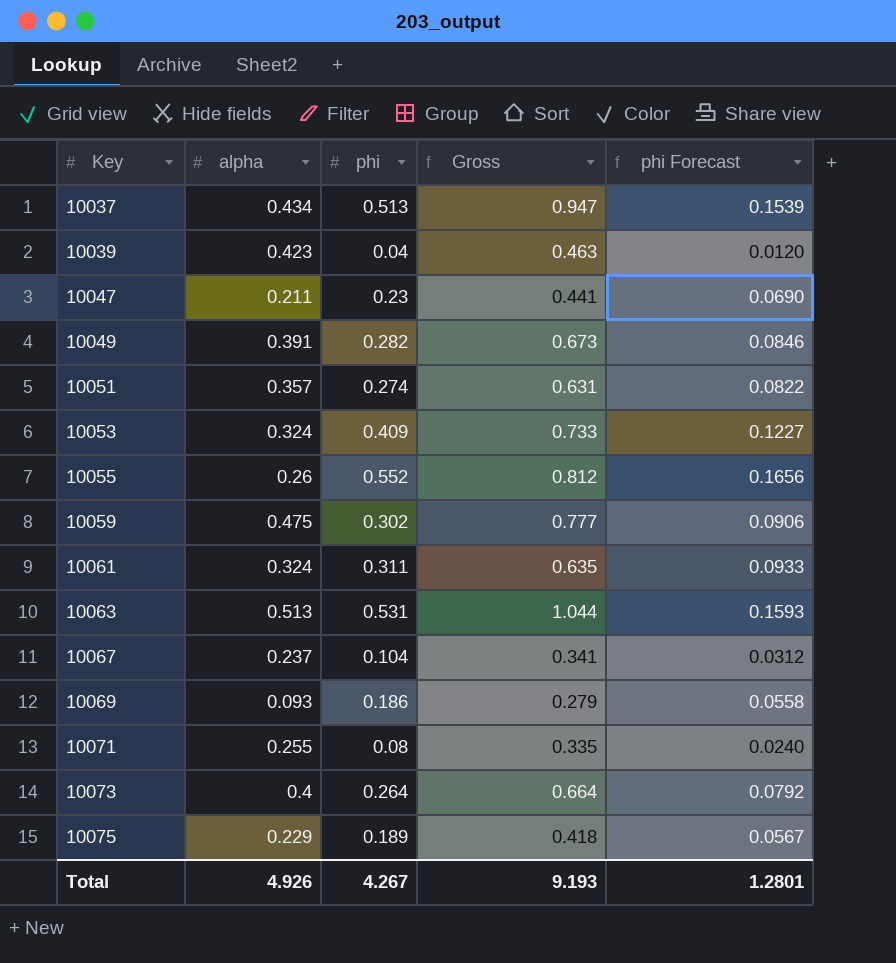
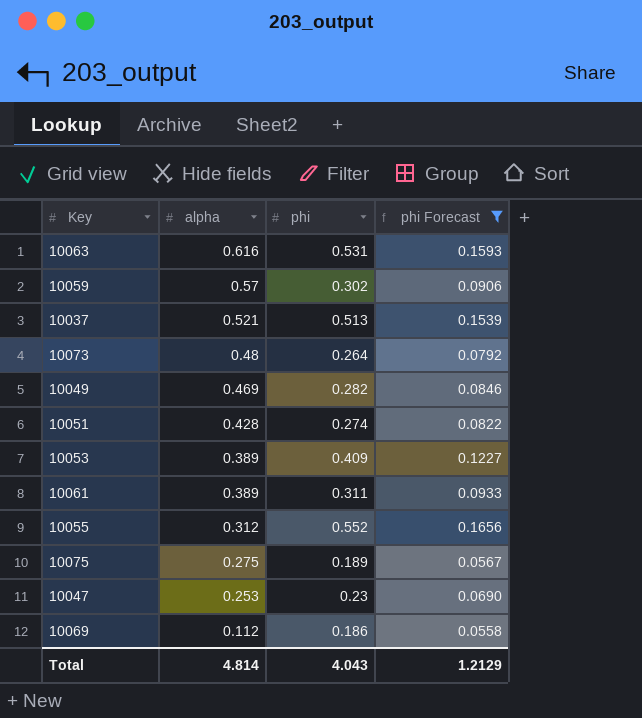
filter: none -> phi Forecast >= 0.0558
row order: Key ascending -> alpha descending
column Gross | formula: [alpha] + [phi] -> none
10063 | alpha: 0.513 -> 0.616
10059 | alpha: 0.475 -> 0.57
10037 | alpha: 0.434 -> 0.521
10073 | alpha: 0.4 -> 0.48
10049 | alpha: 0.391 -> 0.469
10051 | alpha: 0.357 -> 0.428
10053 | alpha: 0.324 -> 0.389
10061 | alpha: 0.324 -> 0.389
10055 | alpha: 0.26 -> 0.312
10075 | alpha: 0.229 -> 0.275
10047 | alpha: 0.211 -> 0.253
10069 | alpha: 0.093 -> 0.112
Total | alpha: 4.926 -> 4.814
Total | phi: 4.267 -> 4.043
Total | phi Forecast: 1.2801 -> 1.2129

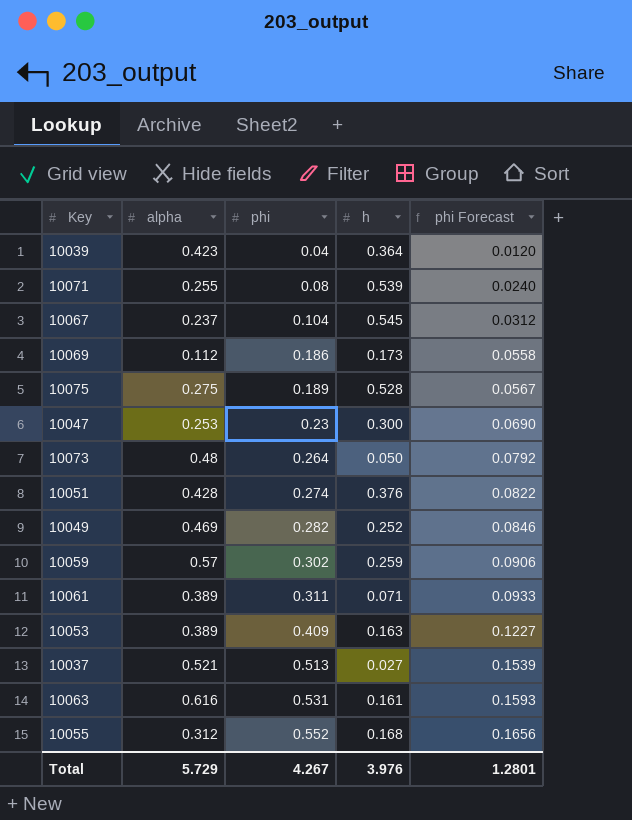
filter: phi Forecast >= 0.0558 -> none
row order: alpha descending -> phi ascending
column h | position: none -> 4
Total | alpha: 4.814 -> 5.729
Total | phi: 4.043 -> 4.267
Total | phi Forecast: 1.2129 -> 1.2801

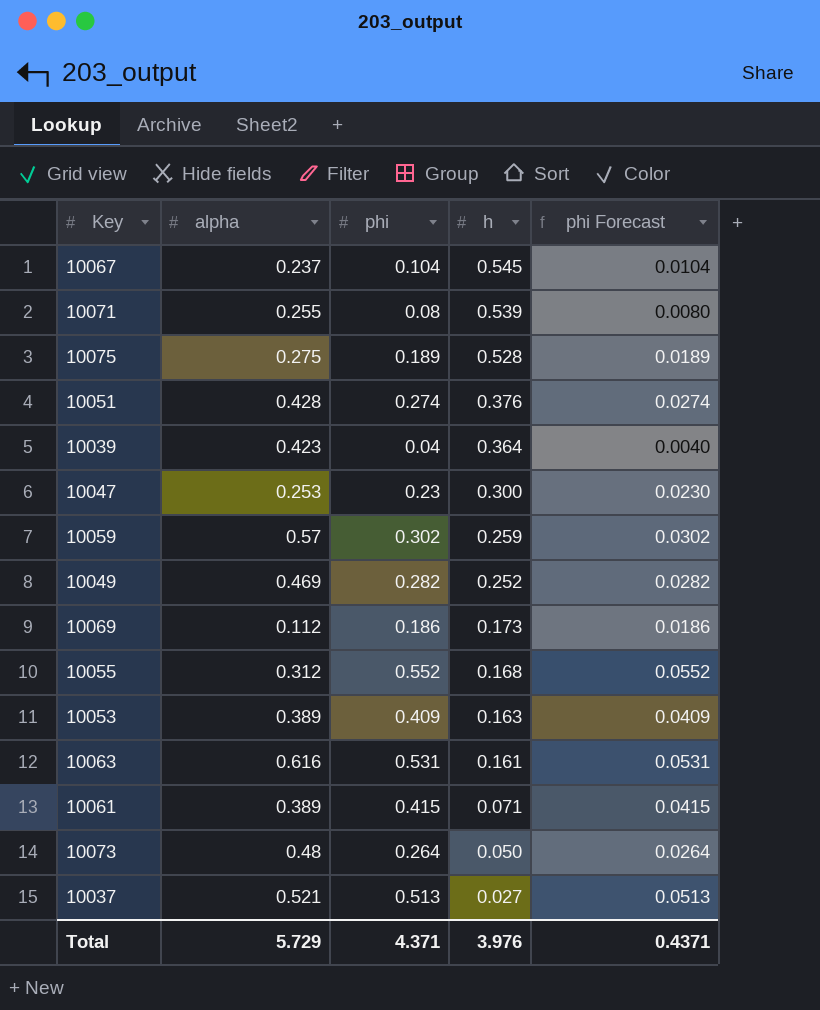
row order: phi ascending -> h descending
column phi Forecast | formula: [phi] * 0.3 -> [phi] * 0.1
10061 | phi: 0.311 -> 0.415
Total | phi: 4.267 -> 4.371
Total | phi Forecast: 1.2801 -> 0.4371

